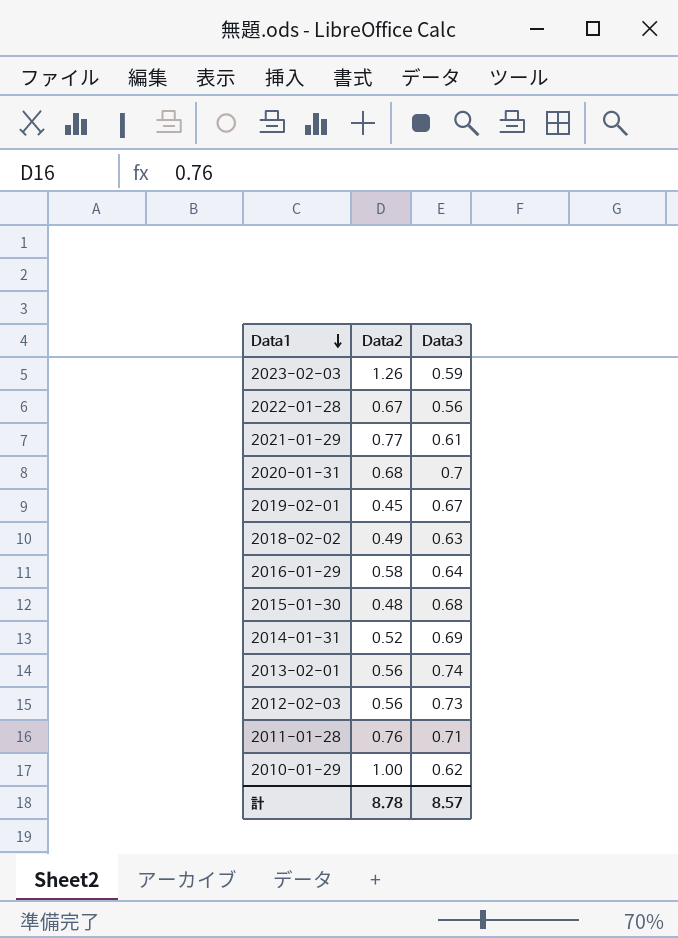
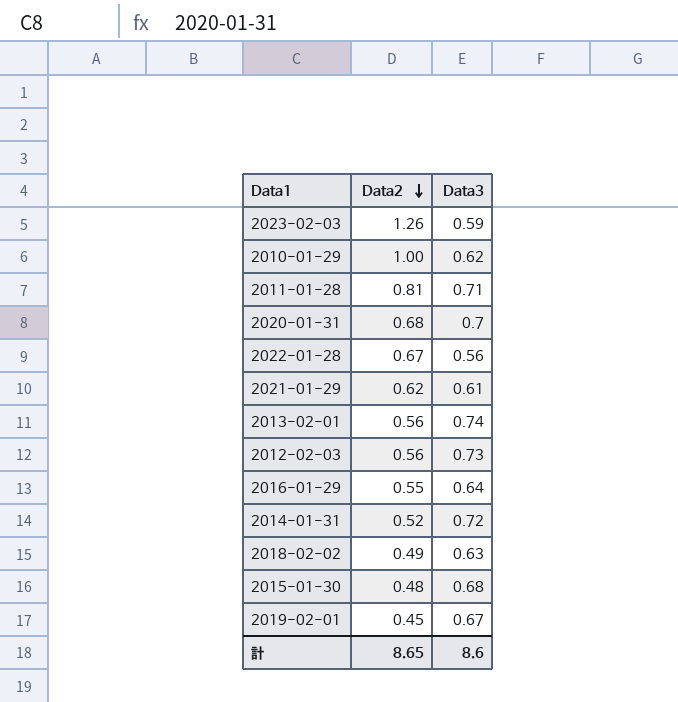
row order: Data1 descending -> Data2 descending
2011-01-28 | Data2: 0.76 -> 0.81
2021-01-29 | Data2: 0.77 -> 0.62
2016-01-29 | Data2: 0.58 -> 0.55
2014-01-31 | Data3: 0.69 -> 0.72
計 | Data2: 8.78 -> 8.65
計 | Data3: 8.57 -> 8.6

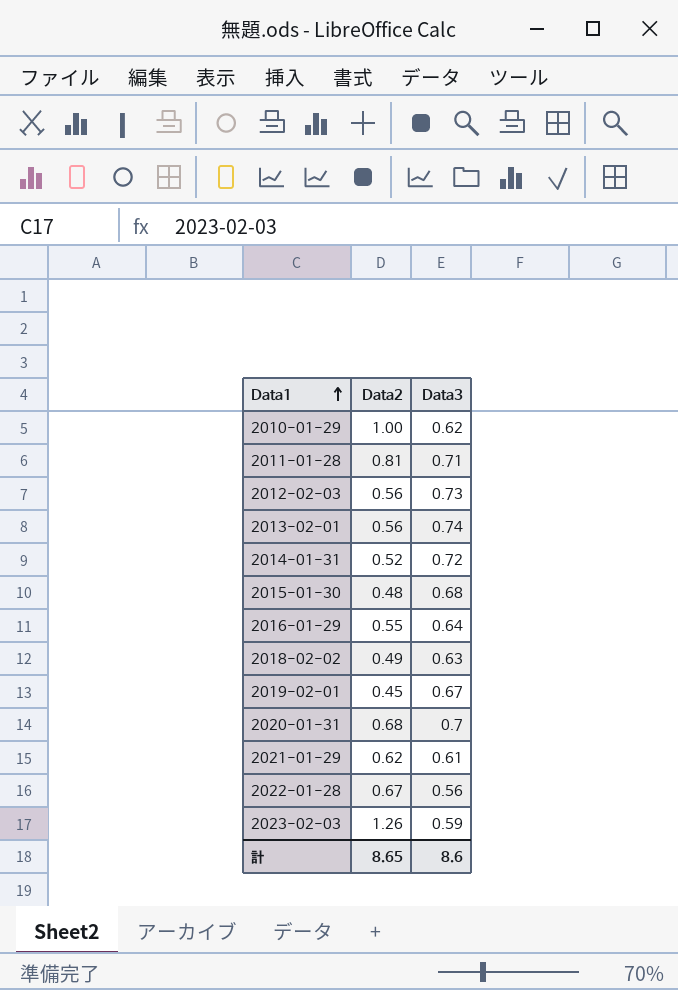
row order: Data2 descending -> Data1 ascending

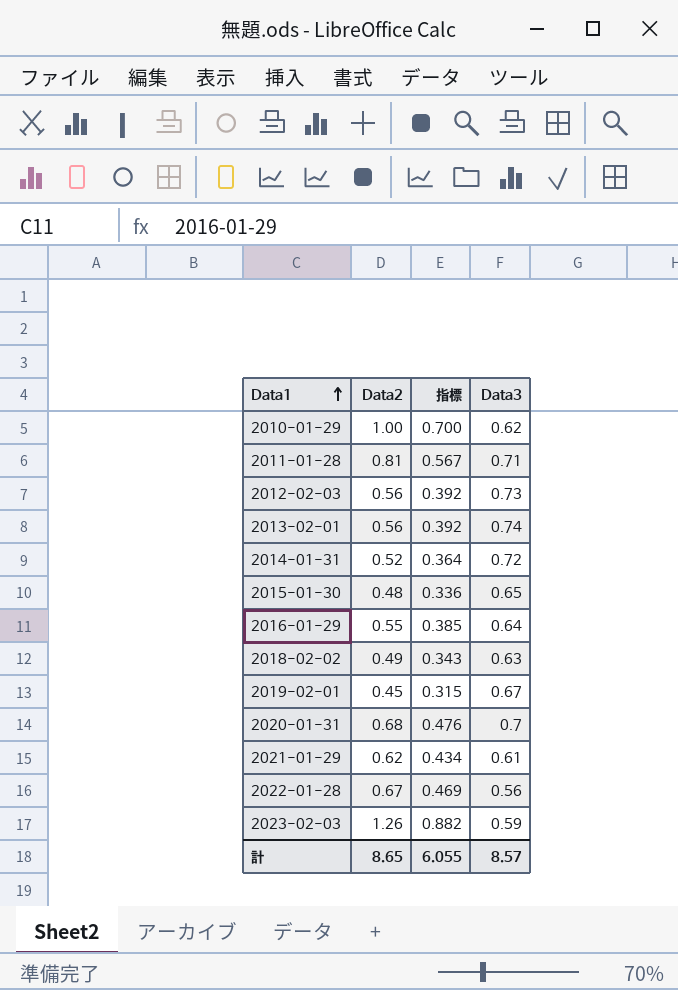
column 指標 | formula: none -> [Data2] * 0.7
2015-01-30 | Data3: 0.68 -> 0.65
計 | Data3: 8.6 -> 8.57

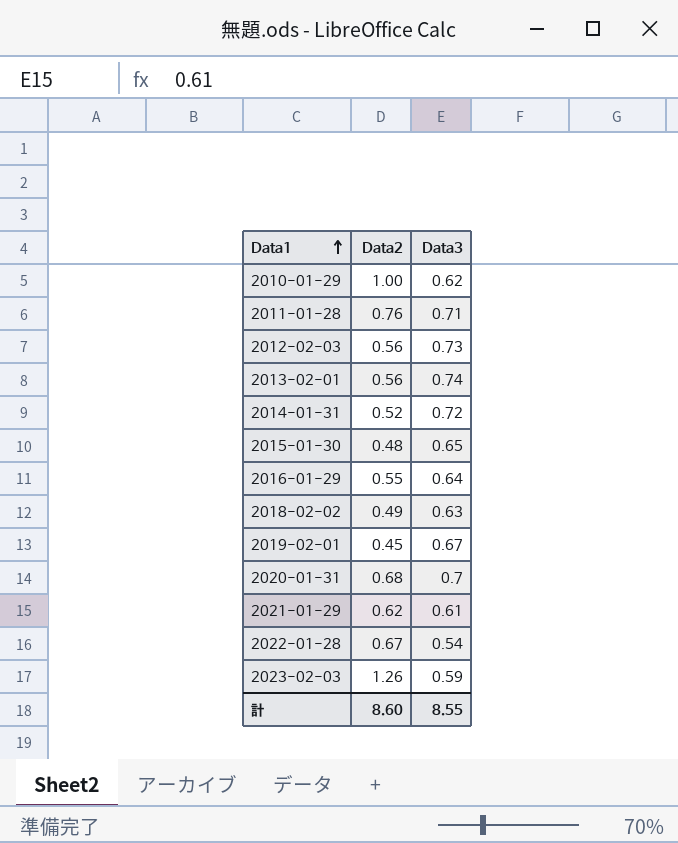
column 指標 | formula: [Data2] * 0.7 -> none
2011-01-28 | Data2: 0.81 -> 0.76
2022-01-28 | Data3: 0.56 -> 0.54
計 | Data2: 8.65 -> 8.60
計 | Data3: 8.57 -> 8.55

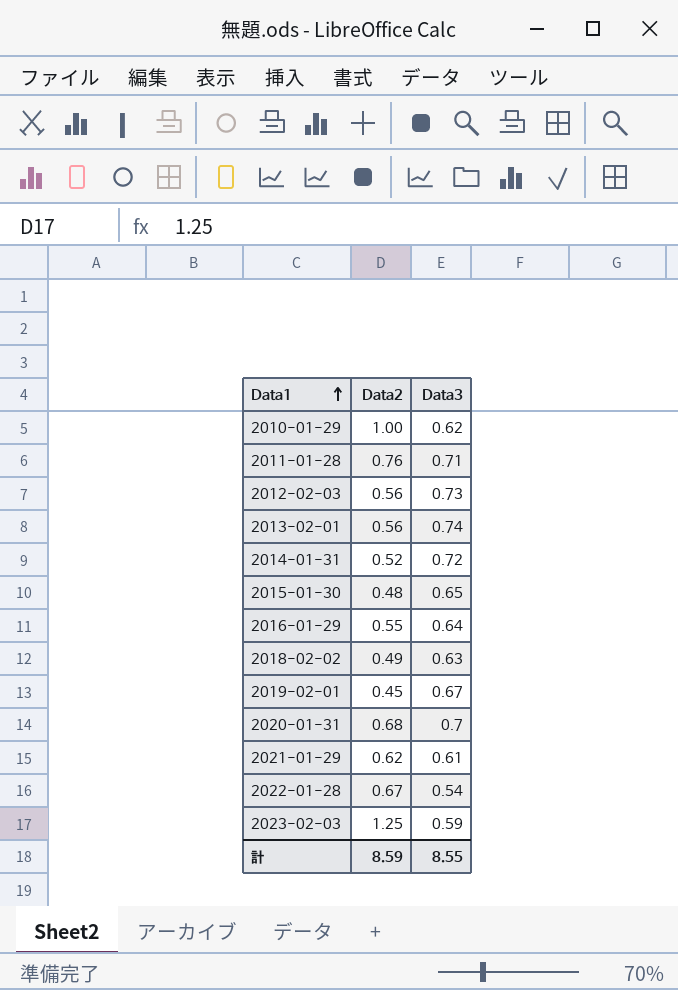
2023-02-03 | Data2: 1.26 -> 1.25
計 | Data2: 8.60 -> 8.59

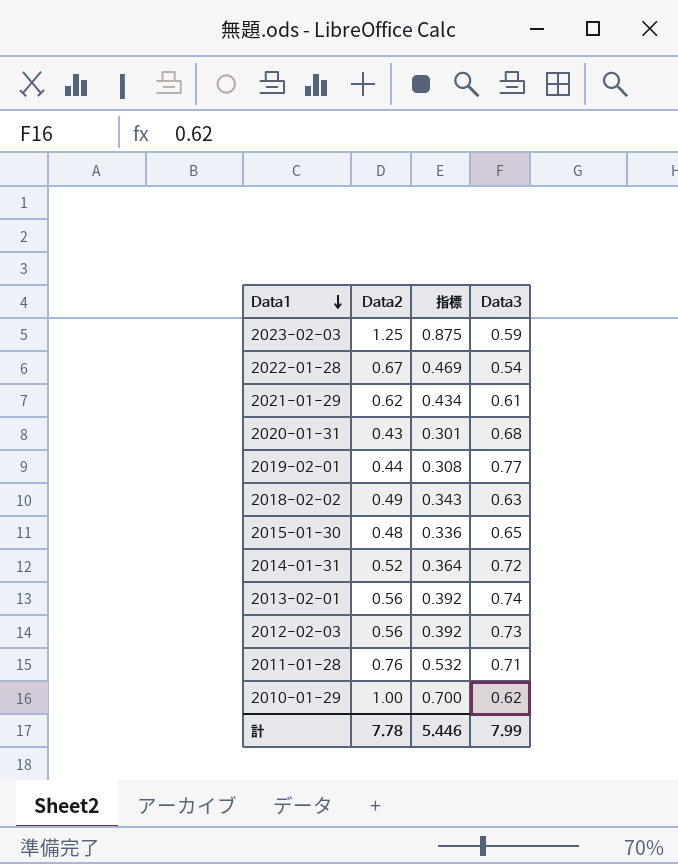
row order: Data1 ascending -> Data1 descending
column 指標 | formula: none -> [Data2] * 0.7
row 2016-01-29: 0.55 | 0.64 -> none
2020-01-31 | Data2: 0.68 -> 0.43
2020-01-31 | Data3: 0.7 -> 0.68
2019-02-01 | Data2: 0.45 -> 0.44
2019-02-01 | Data3: 0.67 -> 0.77
計 | Data2: 8.59 -> 7.78
計 | Data3: 8.55 -> 7.99

